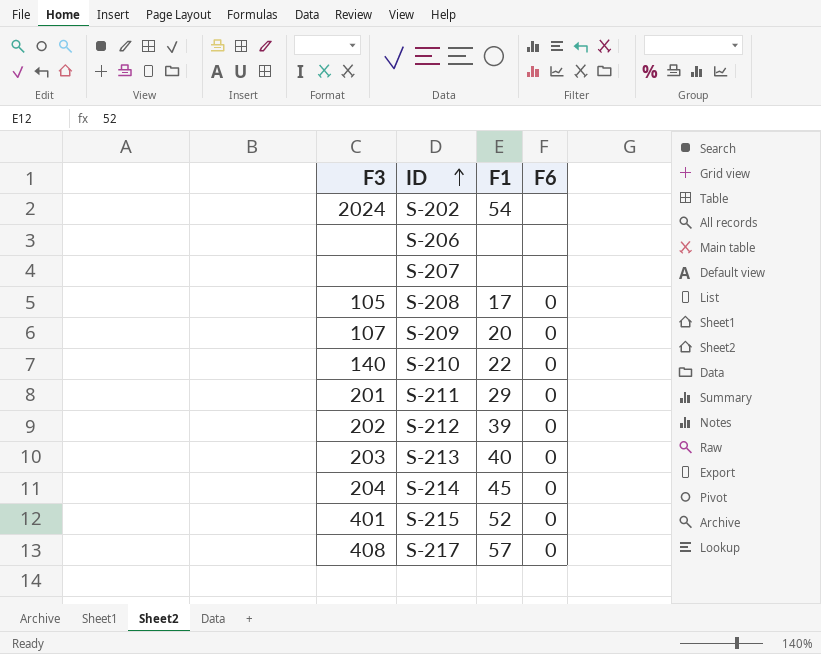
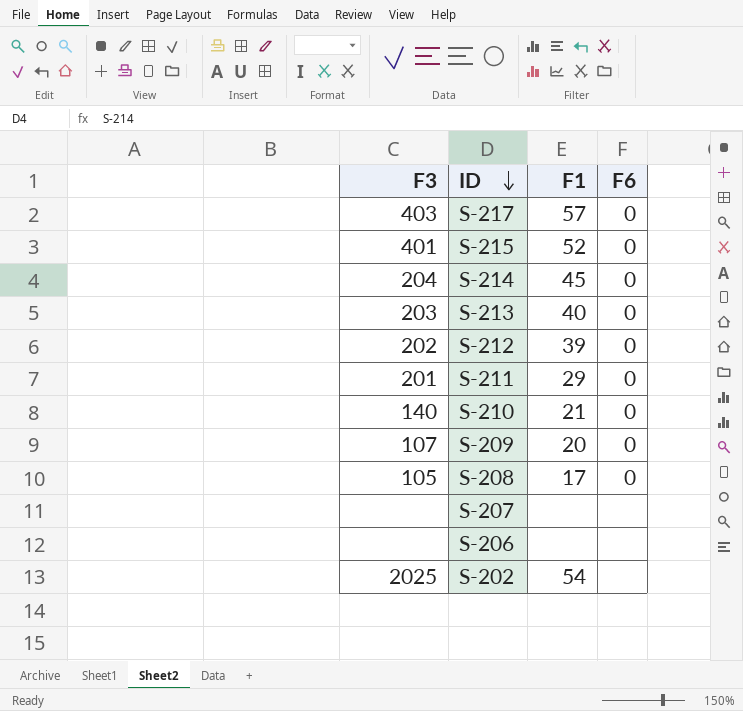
row order: ID ascending -> ID descending
S-217 | F3: 408 -> 403
S-210 | F1: 22 -> 21
S-202 | F3: 2024 -> 2025

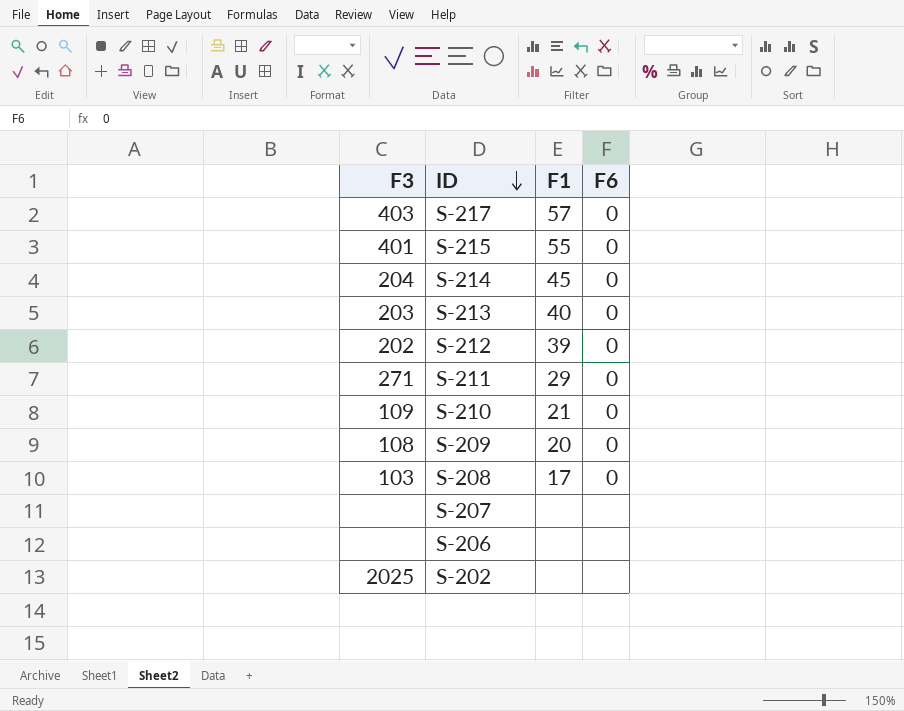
S-215 | F1: 52 -> 55
S-211 | F3: 201 -> 271
S-210 | F3: 140 -> 109
S-209 | F3: 107 -> 108
S-208 | F3: 105 -> 103
S-202 | F1: 54 -> none

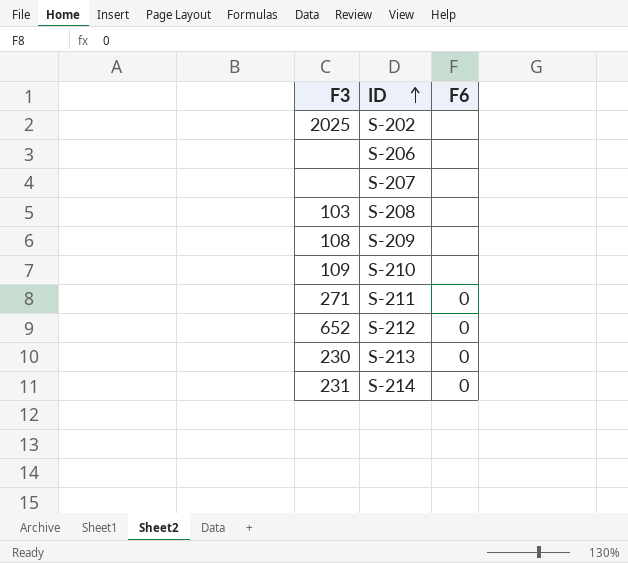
row order: ID descending -> ID ascending
column F1 | position: 3 -> none
row S-217: 403 | 57 | 0 -> none
row S-215: 401 | 55 | 0 -> none
S-208 | F6: 0 -> none
S-209 | F6: 0 -> none
S-210 | F6: 0 -> none
S-212 | F3: 202 -> 652
S-213 | F3: 203 -> 230
S-214 | F3: 204 -> 231

